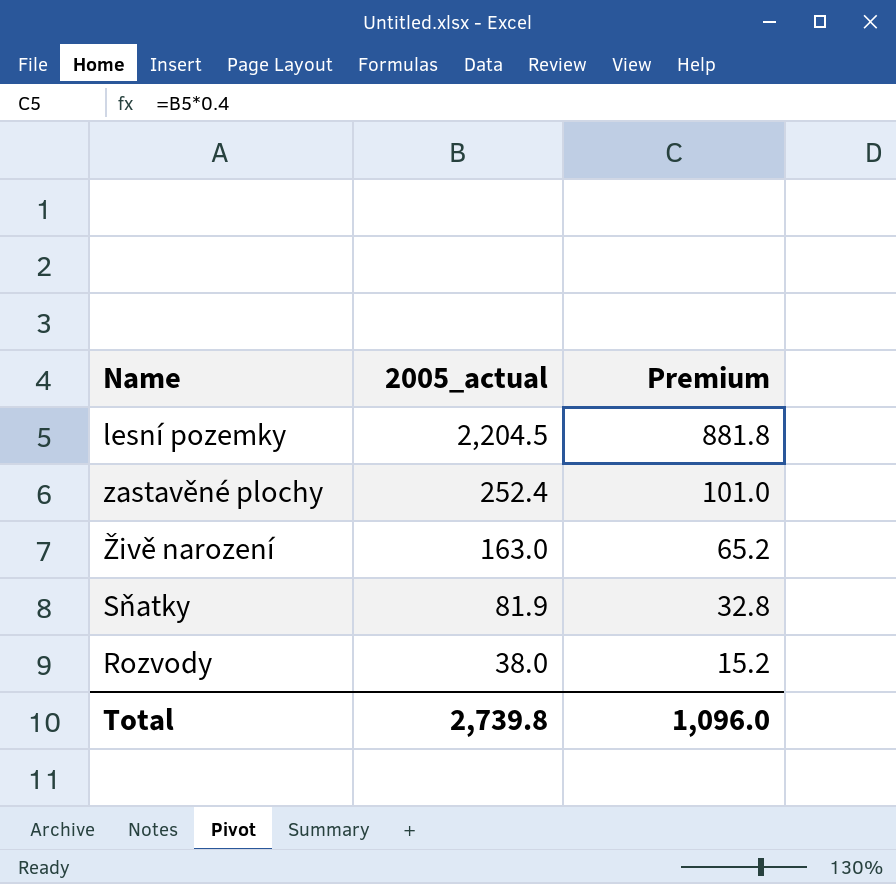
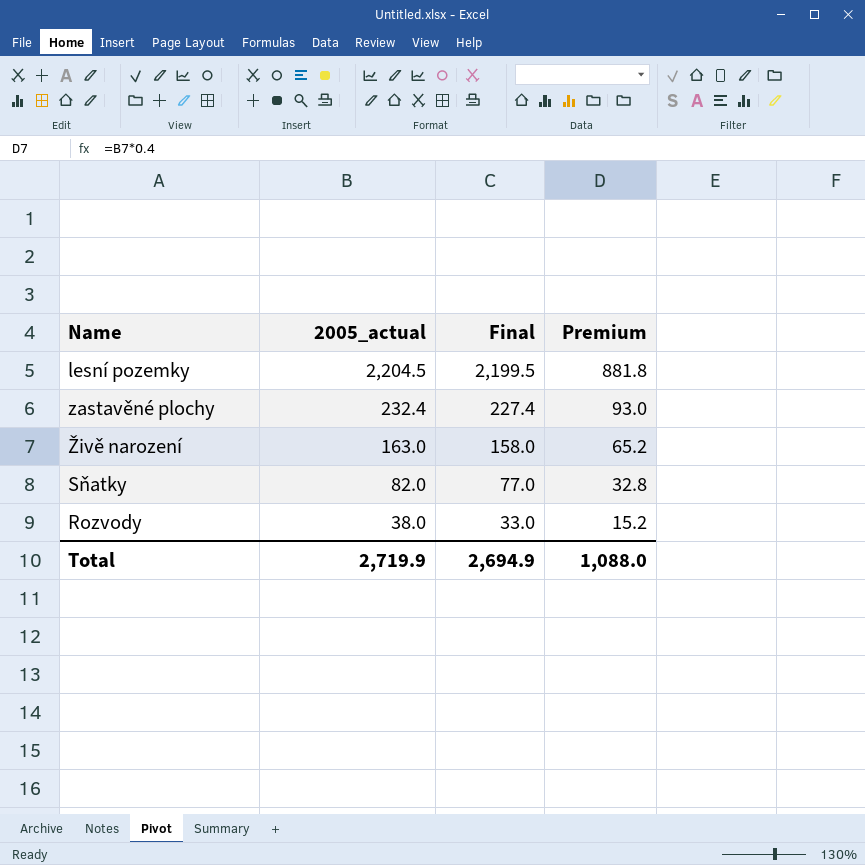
column Final | formula: none -> [2005_actual] - 5
zastavěné plochy | 2005_actual: 252.4 -> 232.4
zastavěné plochy | Premium: 101.0 -> 93.0
Sňatky | 2005_actual: 81.9 -> 82.0
Total | 2005_actual: 2,739.8 -> 2,719.9
Total | Premium: 1,096.0 -> 1,088.0

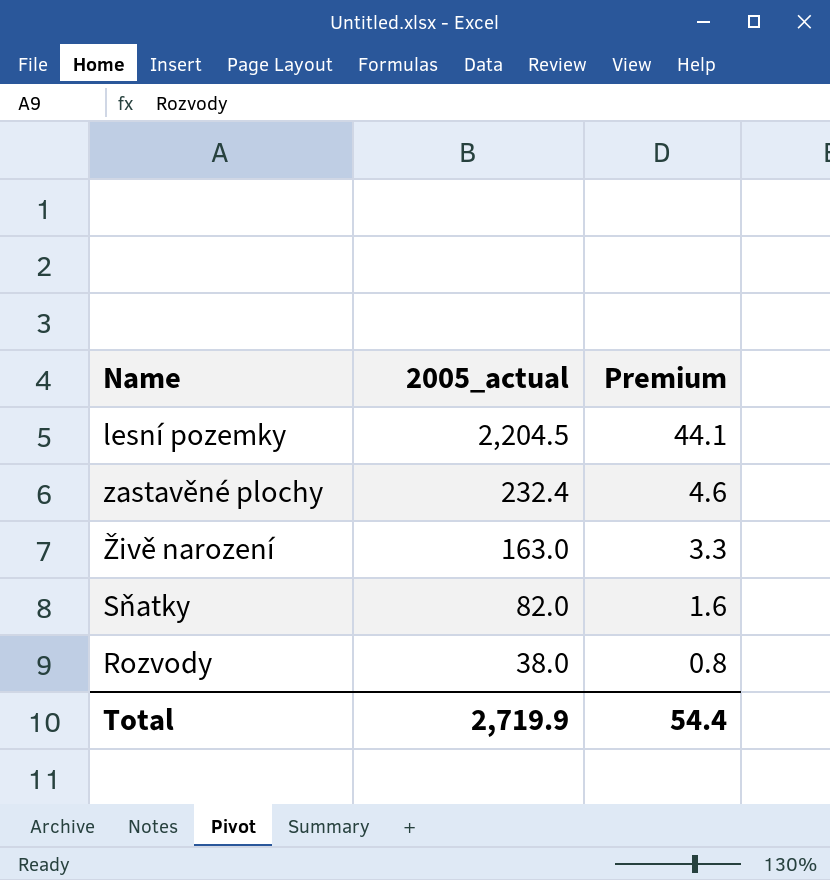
column Final | formula: [2005_actual] - 5 -> none
column Premium | formula: [2005_actual] * 0.4 -> [2005_actual] * 0.02
Total | Premium: 1,088.0 -> 54.4

